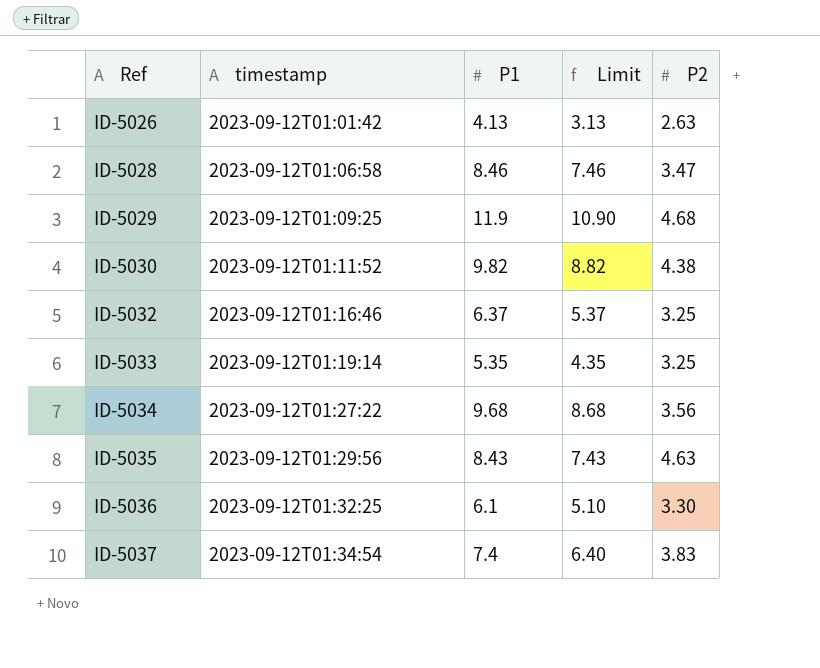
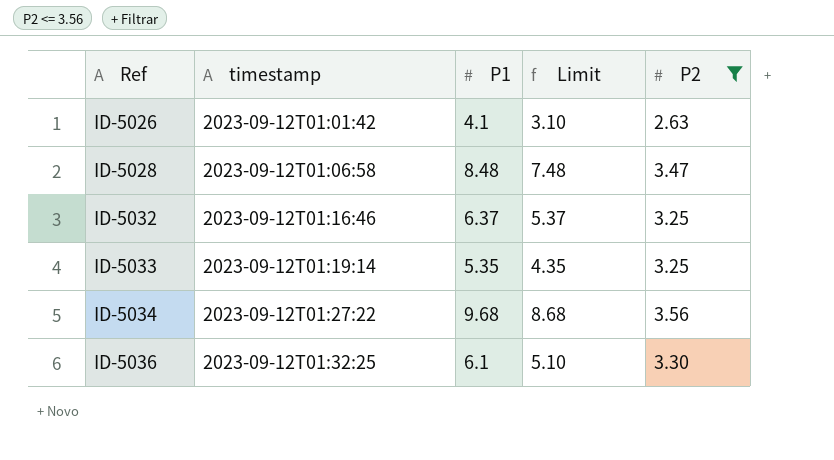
filter: none -> P2 <= 3.56
ID-5026 | P1: 4.13 -> 4.1
ID-5026 | Limit: 3.13 -> 3.10
ID-5028 | P1: 8.46 -> 8.48
ID-5028 | Limit: 7.46 -> 7.48

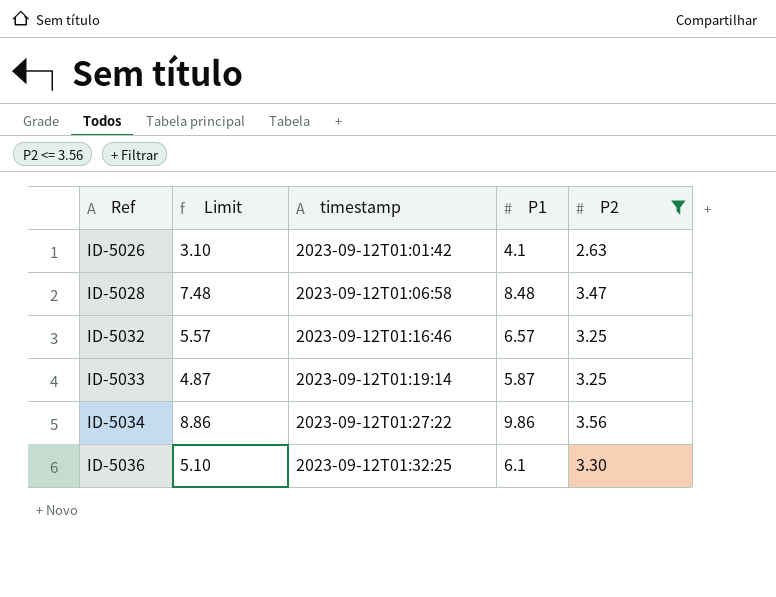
column Limit | position: 4 -> 2
ID-5032 | Limit: 5.37 -> 5.57
ID-5032 | P1: 6.37 -> 6.57
ID-5033 | Limit: 4.35 -> 4.87
ID-5033 | P1: 5.35 -> 5.87
ID-5034 | Limit: 8.68 -> 8.86
ID-5034 | P1: 9.68 -> 9.86

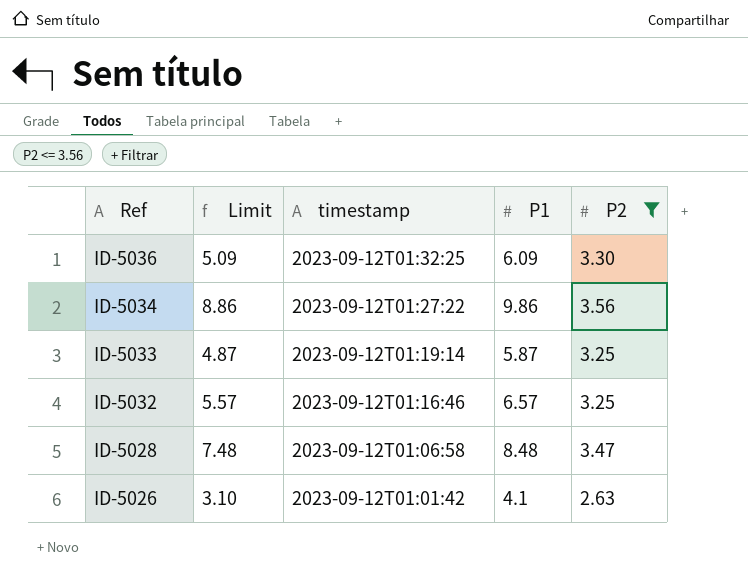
row order: Ref ascending -> Ref descending
ID-5036 | Limit: 5.10 -> 5.09
ID-5036 | P1: 6.1 -> 6.09

